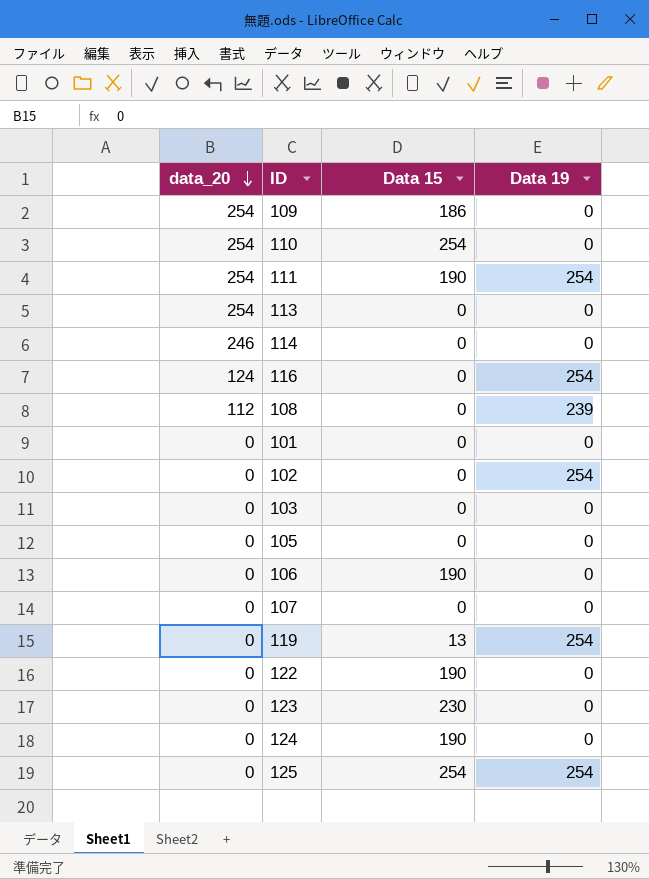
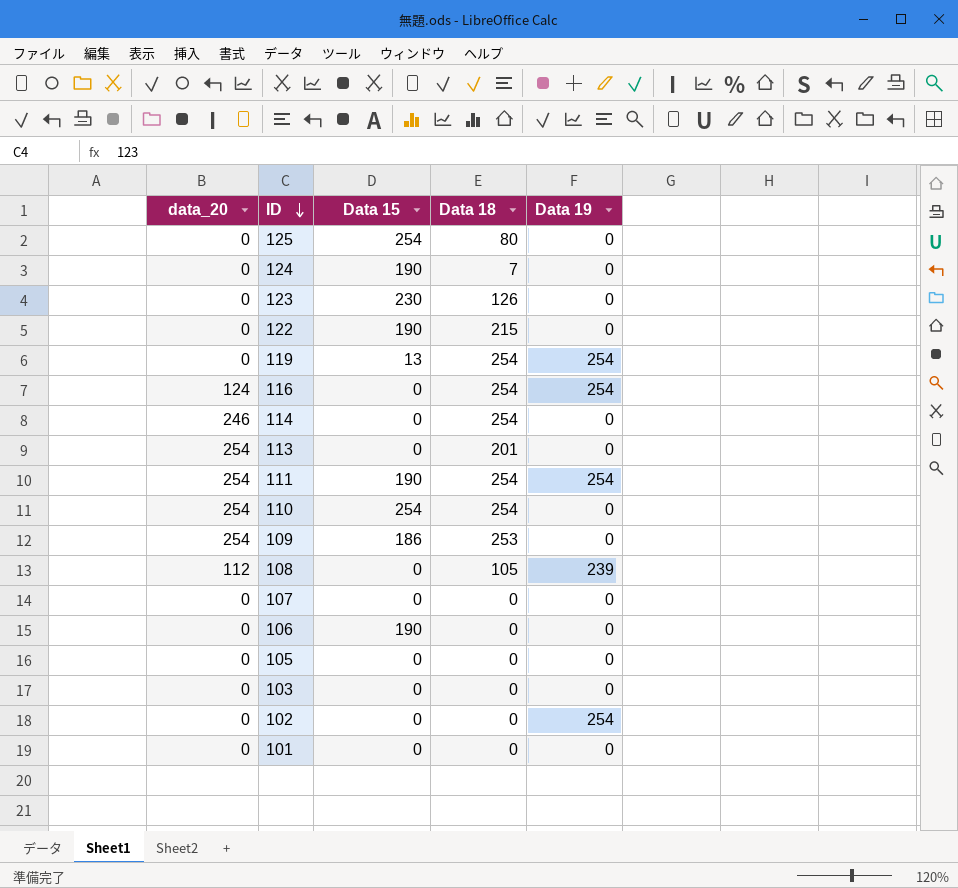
row order: data_20 descending -> ID descending
column Data 18 | position: none -> 4
125 | Data 19: 254 -> 0

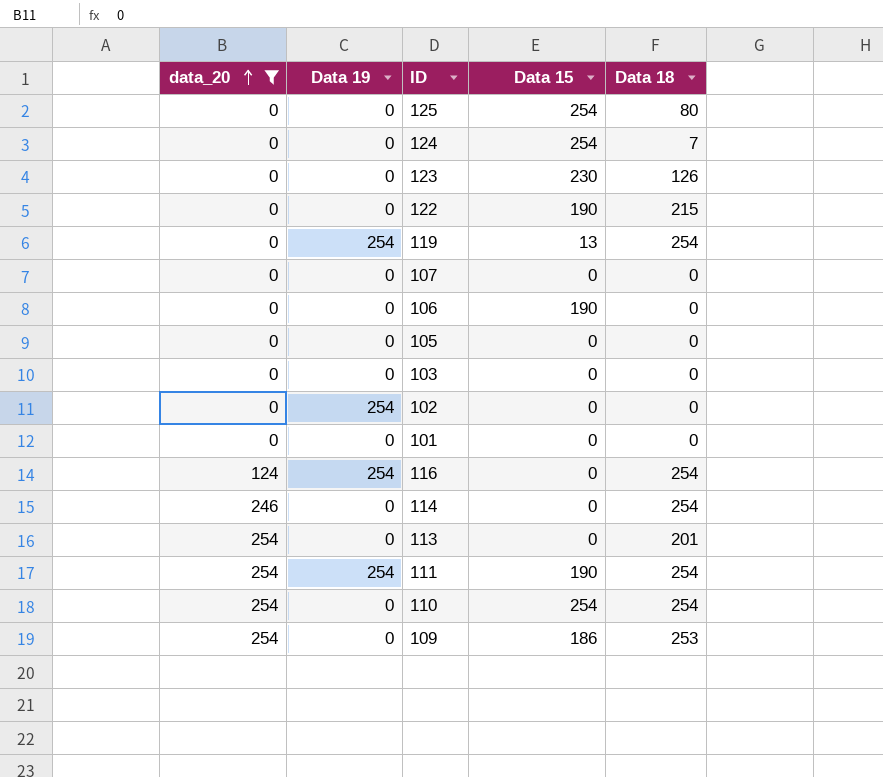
filter: none -> data_20 != 112
row order: ID descending -> data_20 ascending
column Data 19 | position: 5 -> 2
124 | Data 15: 190 -> 254

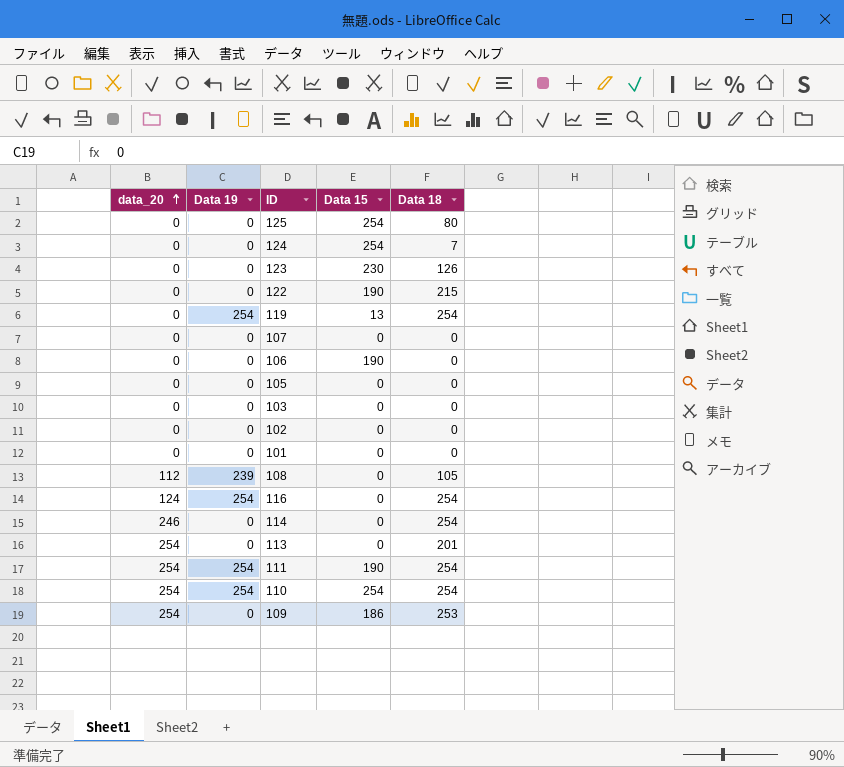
filter: data_20 != 112 -> none
102 | Data 19: 254 -> 0
110 | Data 19: 0 -> 254

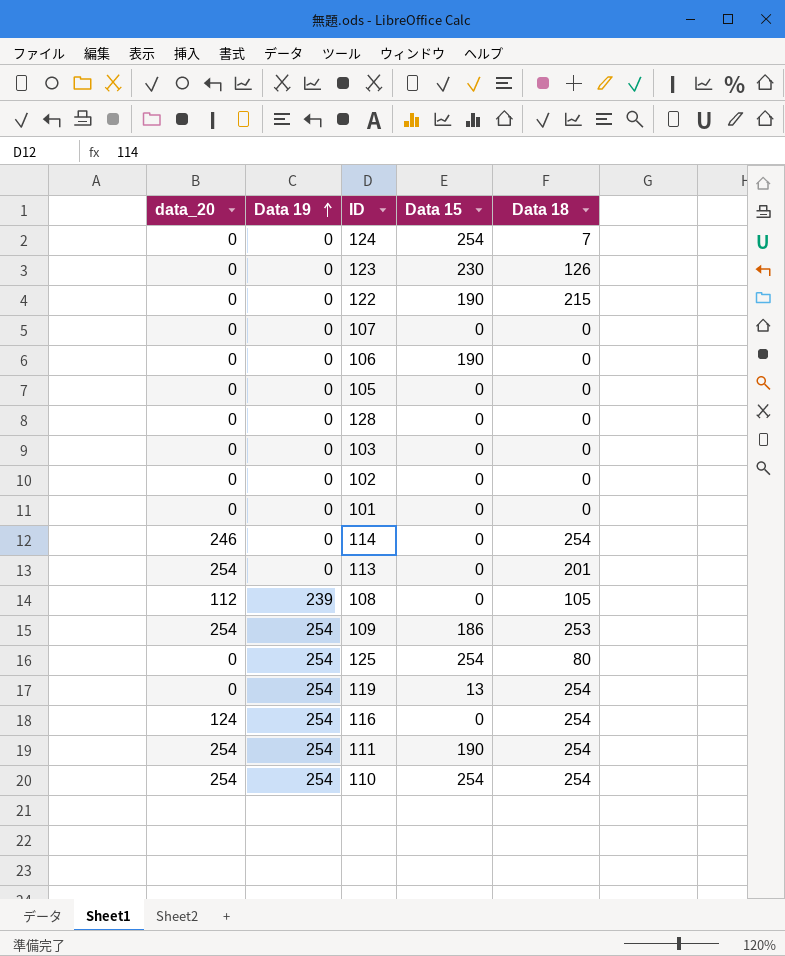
row order: data_20 ascending -> Data 19 ascending
row 128: none -> 0 | 0 | 0 | 0
109 | Data 19: 0 -> 254
125 | Data 19: 0 -> 254

